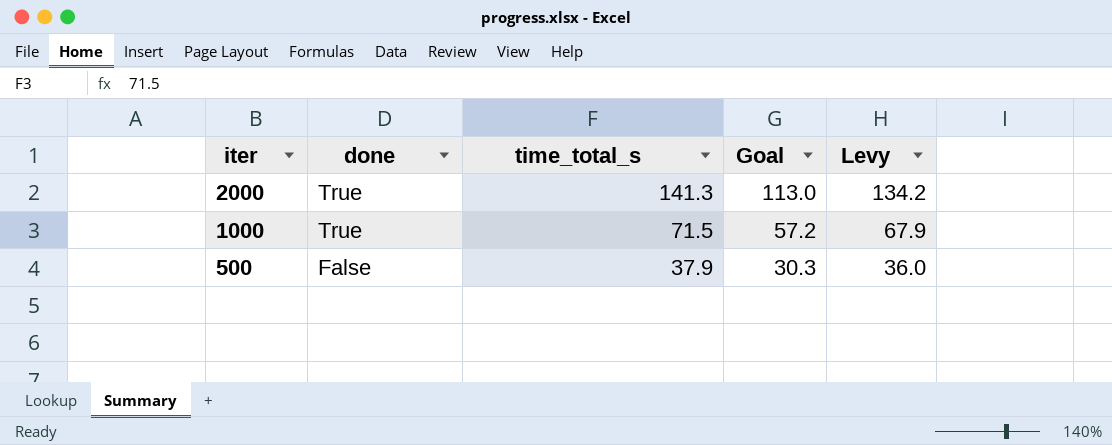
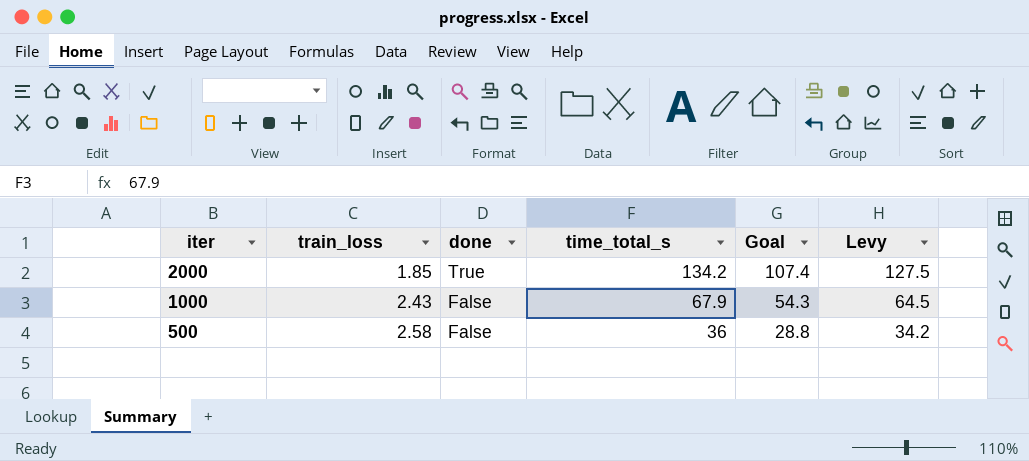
column train_loss | position: none -> 2
2000 | time_total_s: 141.3 -> 134.2
2000 | Goal: 113.0 -> 107.4
2000 | Levy: 134.2 -> 127.5
1000 | done: True -> False
1000 | time_total_s: 71.5 -> 67.9
1000 | Goal: 57.2 -> 54.3
1000 | Levy: 67.9 -> 64.5
500 | time_total_s: 37.9 -> 36
500 | Goal: 30.3 -> 28.8
500 | Levy: 36.0 -> 34.2

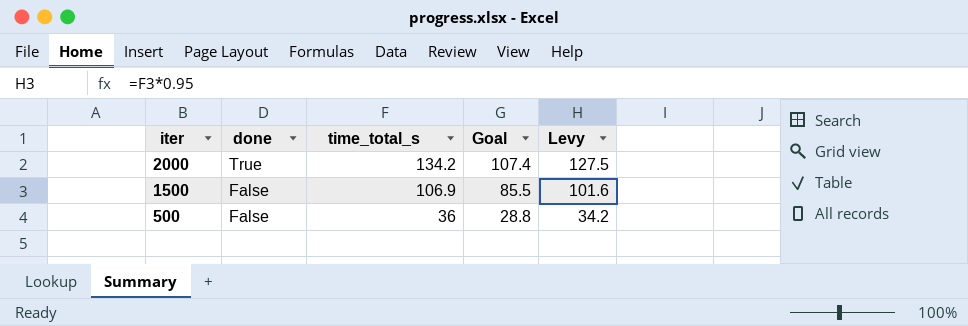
column train_loss | position: 2 -> none
row 1000: 2.43 | False | 67.9 | 54.3 | 64.5 -> none
row 1500: none -> False | 106.9 | 85.5 | 101.6

